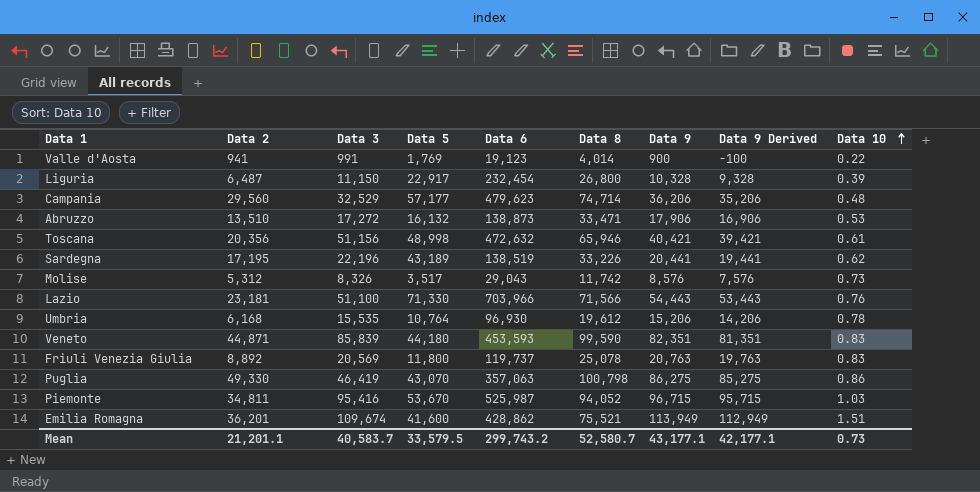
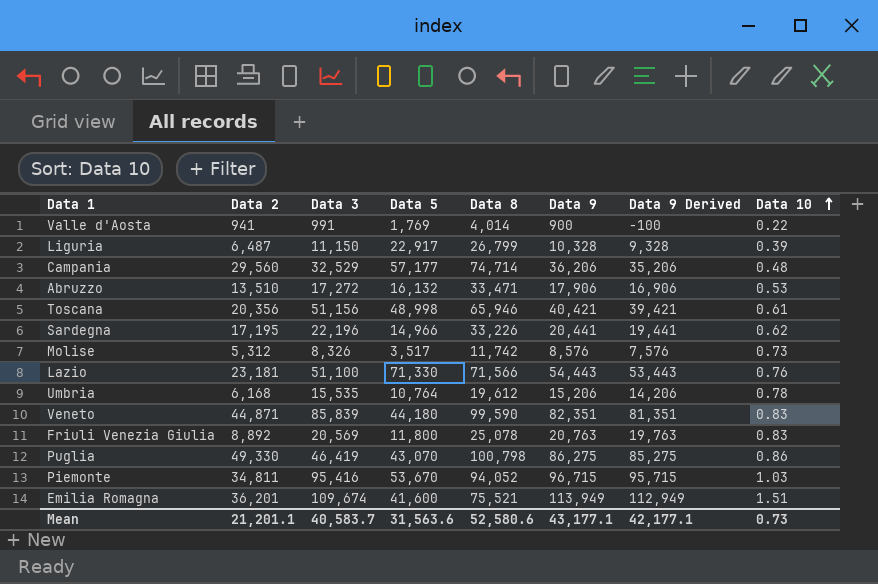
column Data 6 | position: 5 -> none
Liguria | Data 8: 26,800 -> 26,799
Sardegna | Data 5: 43,189 -> 14,966
Mean | Data 5: 33,579.5 -> 31,563.6
Mean | Data 8: 52,580.7 -> 52,580.6

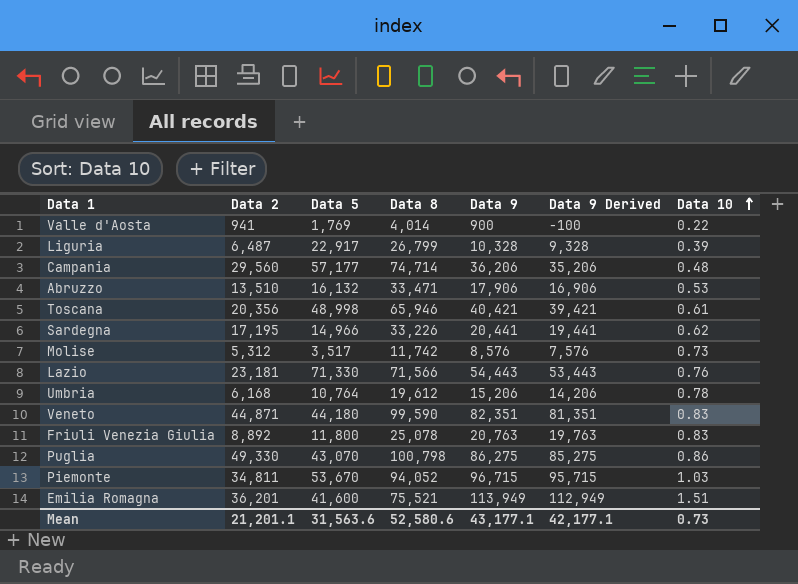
column Data 3 | position: 3 -> none

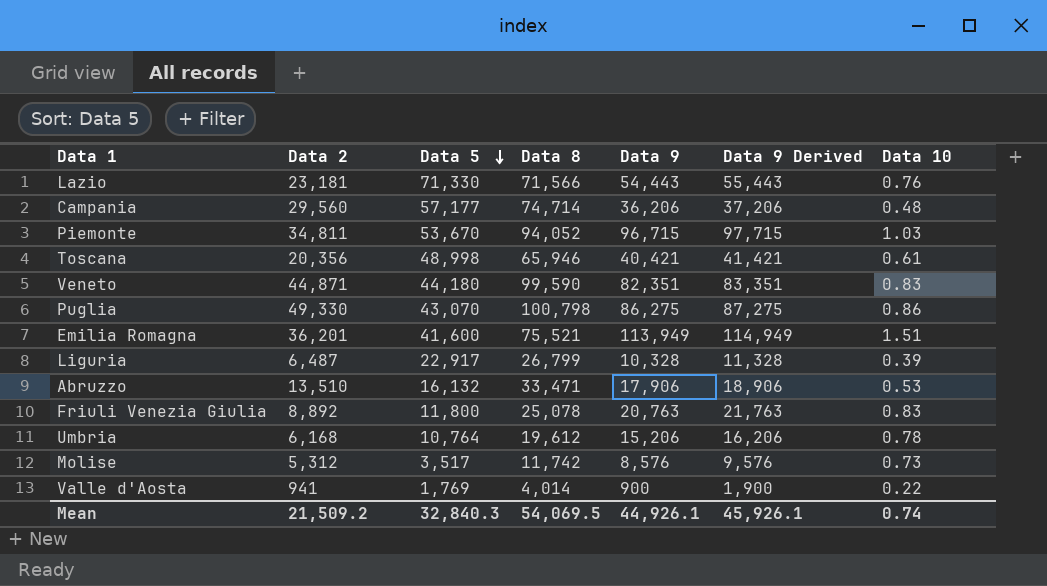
row order: Data 10 ascending -> Data 5 descending
column Data 9 Derived | formula: [Data 9] - 1000 -> [Data 9] + 1000
row Sardegna: 17,195 | 14,966 | 33,226 | 20,441 | 19,441 | 0.62 -> none
Mean | Data 2: 21,201.1 -> 21,509.2
Mean | Data 5: 31,563.6 -> 32,840.3
Mean | Data 8: 52,580.6 -> 54,069.5
Mean | Data 9: 43,177.1 -> 44,926.1
Mean | Data 9 Derived: 42,177.1 -> 45,926.1
Mean | Data 10: 0.73 -> 0.74

